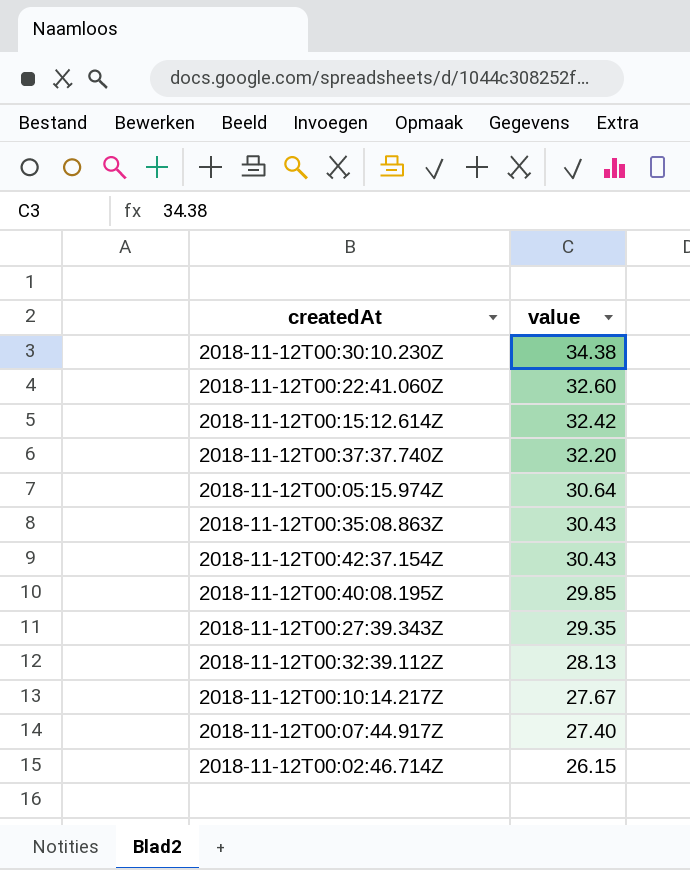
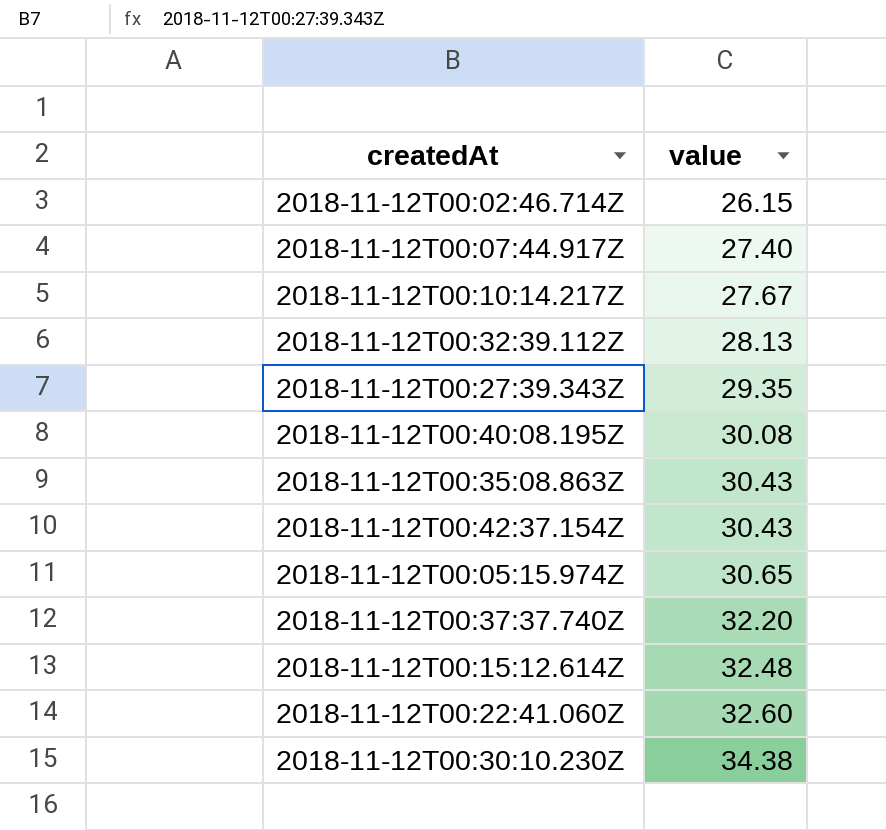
row order: value descending -> value ascending
2018-11-12T00:40:08.195Z | value: 29.85 -> 30.08
2018-11-12T00:05:15.974Z | value: 30.64 -> 30.65
2018-11-12T00:15:12.614Z | value: 32.42 -> 32.48

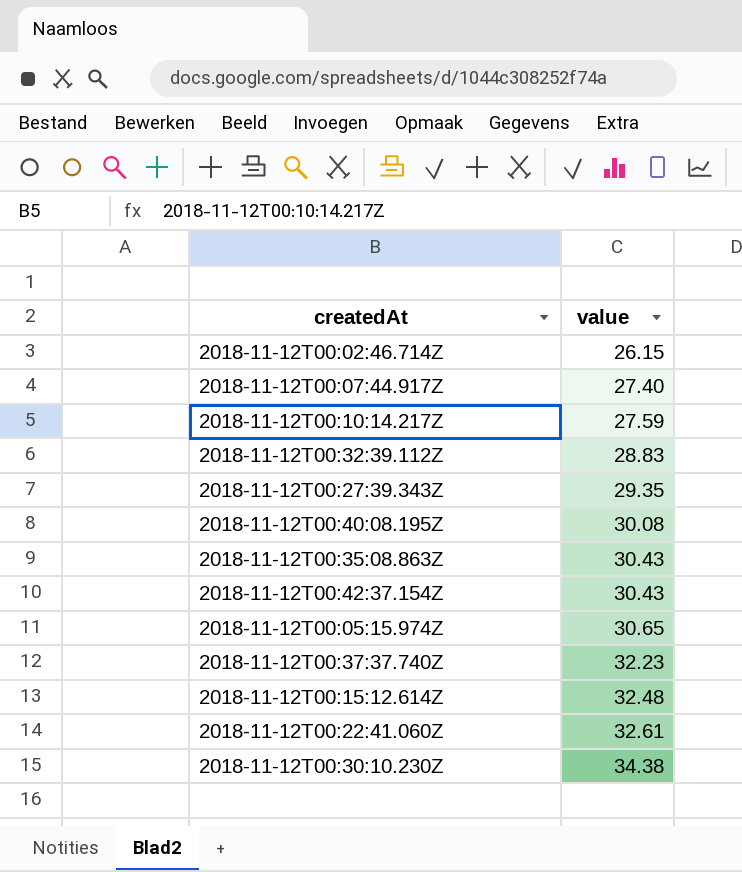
2018-11-12T00:10:14.217Z | value: 27.67 -> 27.59
2018-11-12T00:32:39.112Z | value: 28.13 -> 28.83
2018-11-12T00:37:37.740Z | value: 32.20 -> 32.23
2018-11-12T00:22:41.060Z | value: 32.60 -> 32.61

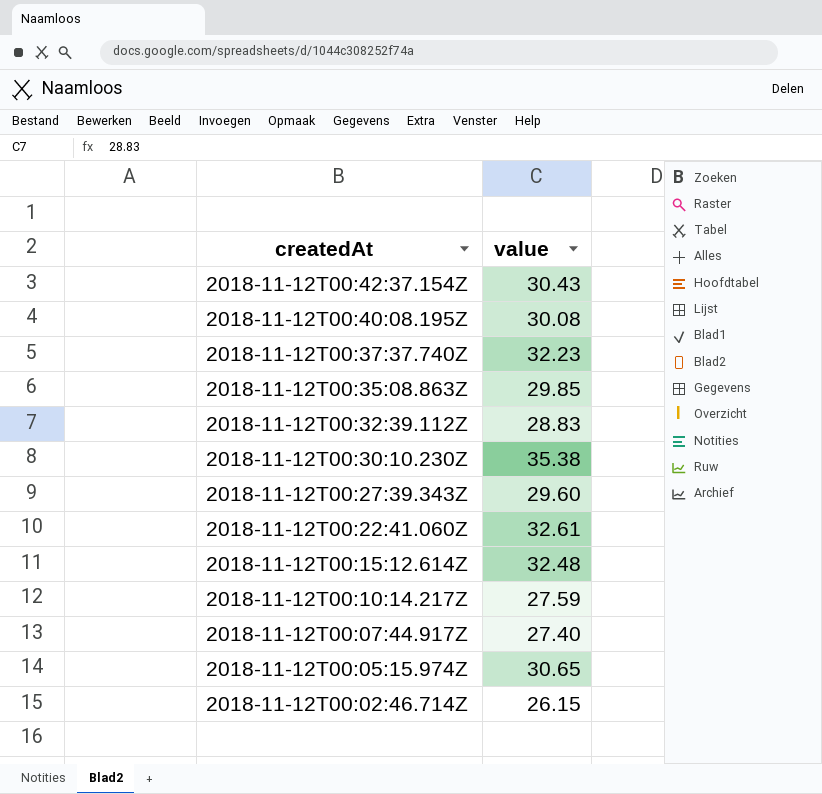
row order: value ascending -> createdAt descending
2018-11-12T00:35:08.863Z | value: 30.43 -> 29.85
2018-11-12T00:30:10.230Z | value: 34.38 -> 35.38
2018-11-12T00:27:39.343Z | value: 29.35 -> 29.60

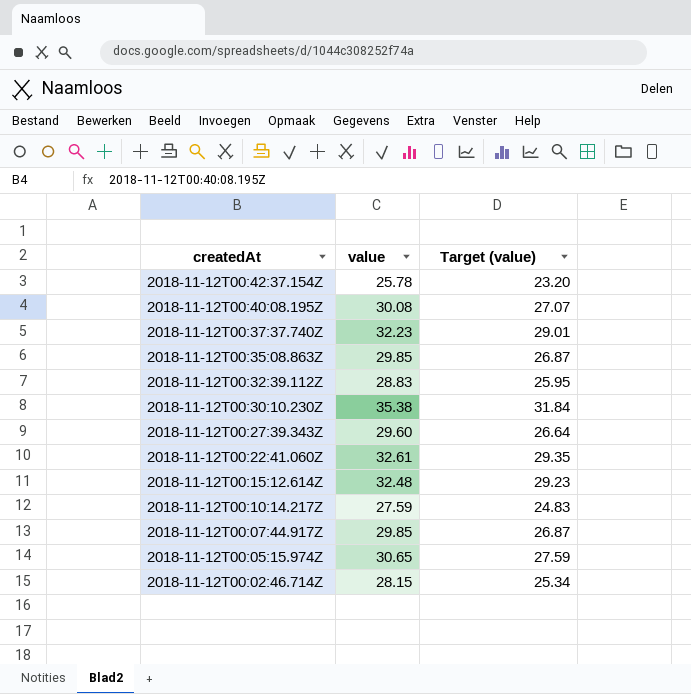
column Target (value) | formula: none -> [value] * 0.9
2018-11-12T00:42:37.154Z | value: 30.43 -> 25.78
2018-11-12T00:07:44.917Z | value: 27.40 -> 29.85
2018-11-12T00:02:46.714Z | value: 26.15 -> 28.15

